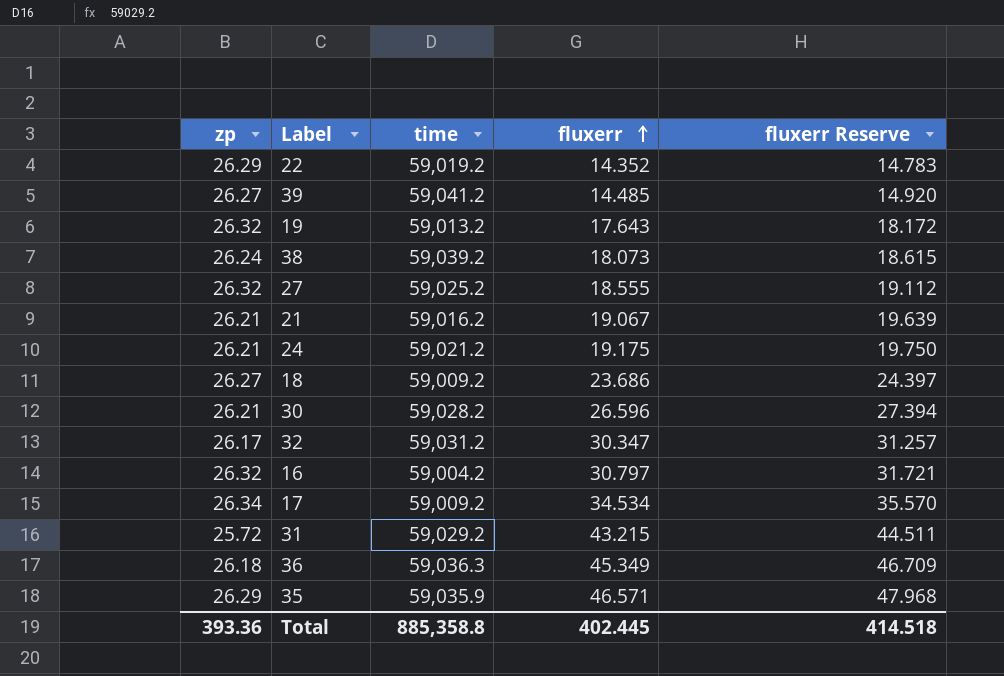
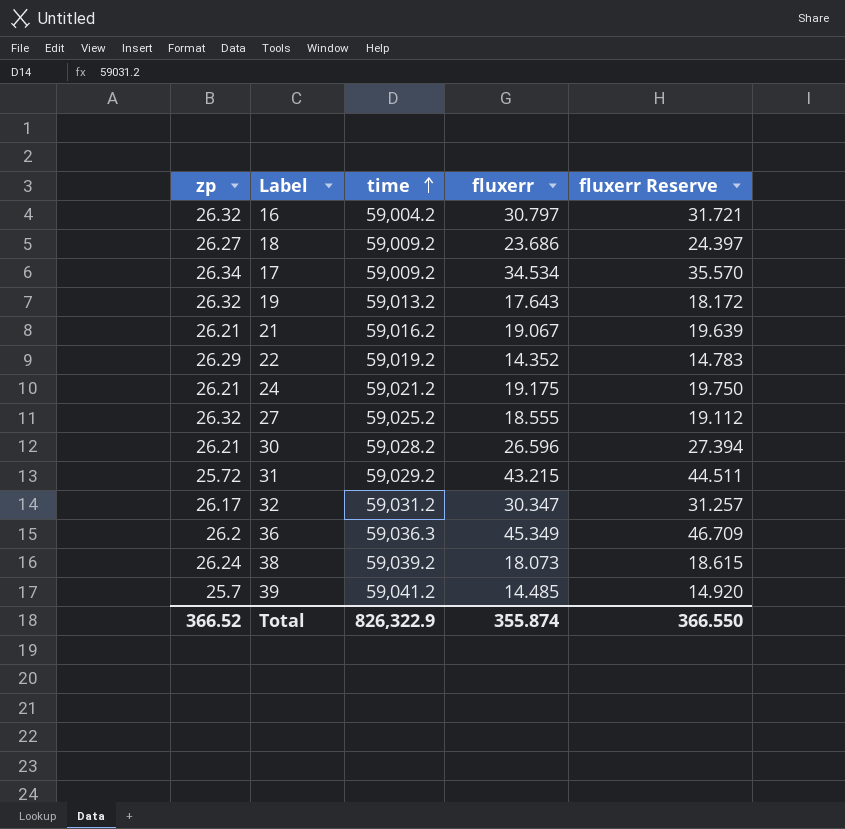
row order: fluxerr ascending -> time ascending
row 35: 26.29 | 59,035.9 | 46.571 | 47.968 -> none
36 | zp: 26.18 -> 26.2
39 | zp: 26.27 -> 25.7
Total | zp: 393.36 -> 366.52
Total | time: 885,358.8 -> 826,322.9
Total | fluxerr: 402.445 -> 355.874
Total | fluxerr Reserve: 414.518 -> 366.550

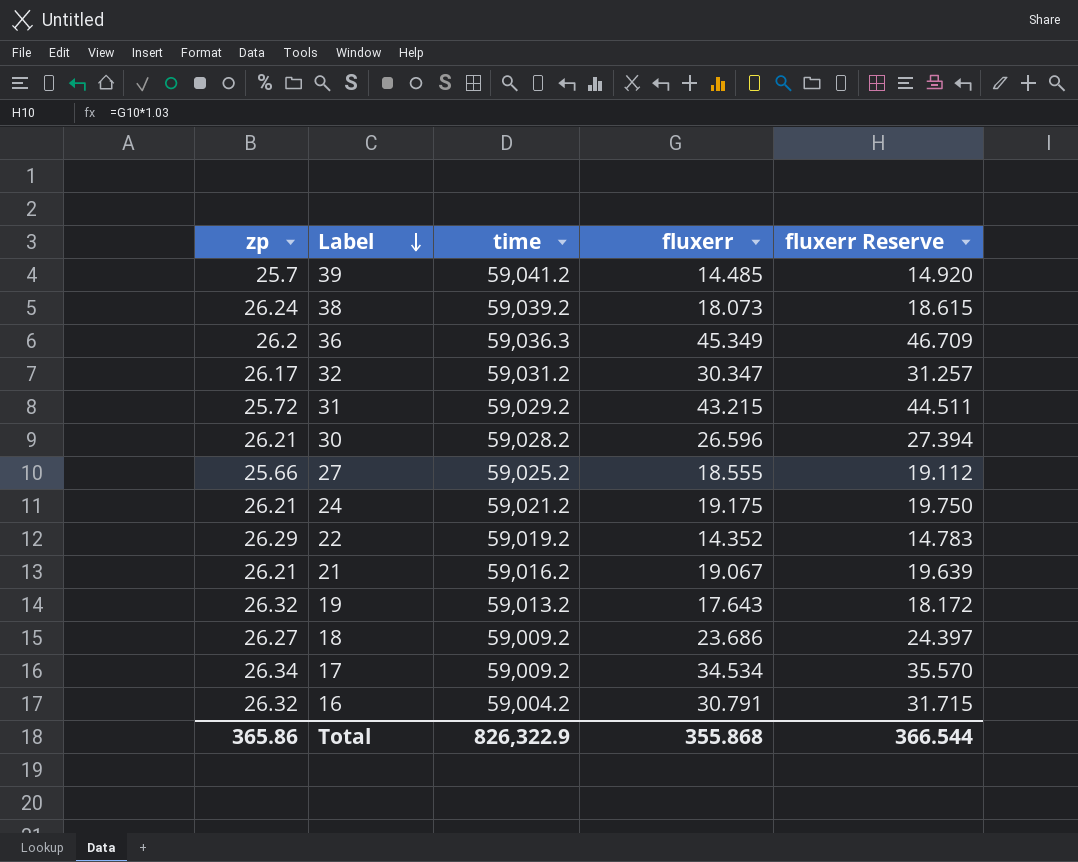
row order: time ascending -> Label descending
27 | zp: 26.32 -> 25.66
16 | fluxerr: 30.797 -> 30.791
16 | fluxerr Reserve: 31.721 -> 31.715
Total | zp: 366.52 -> 365.86
Total | fluxerr: 355.874 -> 355.868
Total | fluxerr Reserve: 366.550 -> 366.544

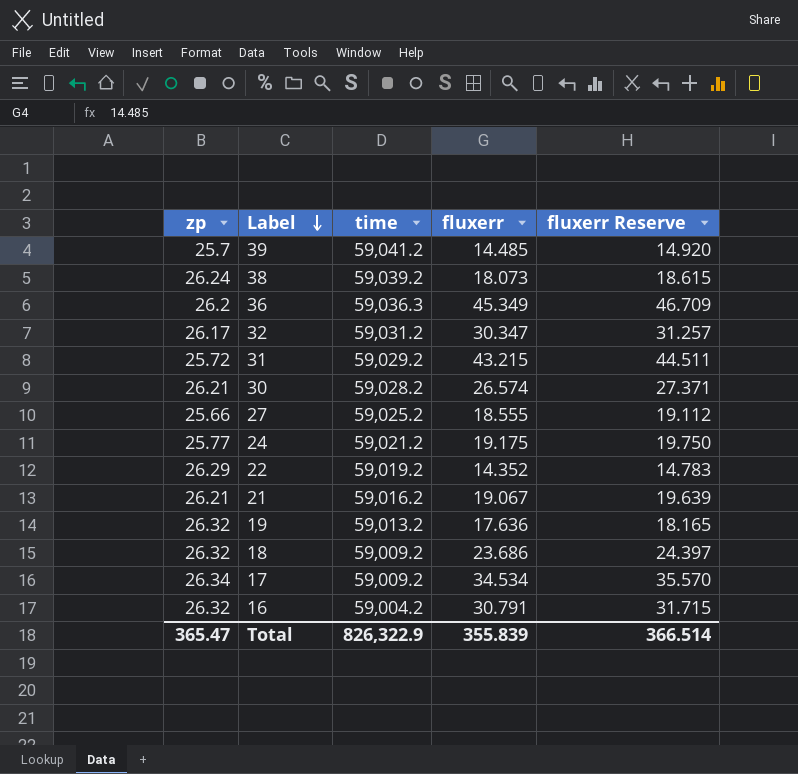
30 | fluxerr: 26.596 -> 26.574
30 | fluxerr Reserve: 27.394 -> 27.371
24 | zp: 26.21 -> 25.77
19 | fluxerr: 17.643 -> 17.636
19 | fluxerr Reserve: 18.172 -> 18.165
18 | zp: 26.27 -> 26.32
Total | zp: 365.86 -> 365.47
Total | fluxerr: 355.868 -> 355.839
Total | fluxerr Reserve: 366.544 -> 366.514

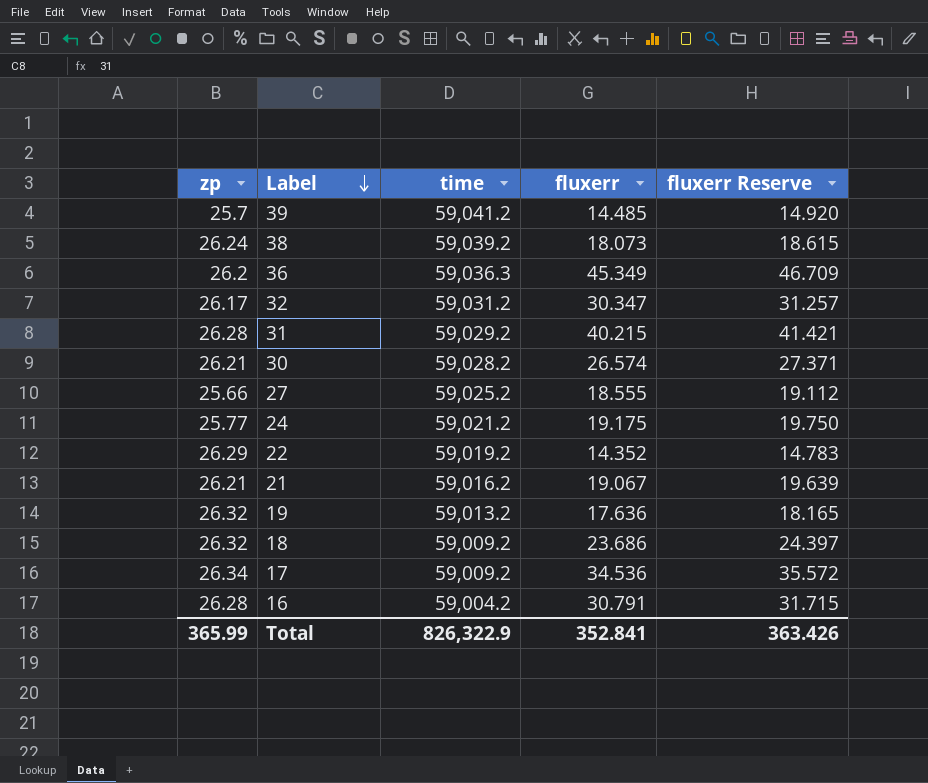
31 | zp: 25.72 -> 26.28
31 | fluxerr: 43.215 -> 40.215
31 | fluxerr Reserve: 44.511 -> 41.421
17 | fluxerr: 34.534 -> 34.536
17 | fluxerr Reserve: 35.570 -> 35.572
16 | zp: 26.32 -> 26.28
Total | zp: 365.47 -> 365.99
Total | fluxerr: 355.839 -> 352.841
Total | fluxerr Reserve: 366.514 -> 363.426

